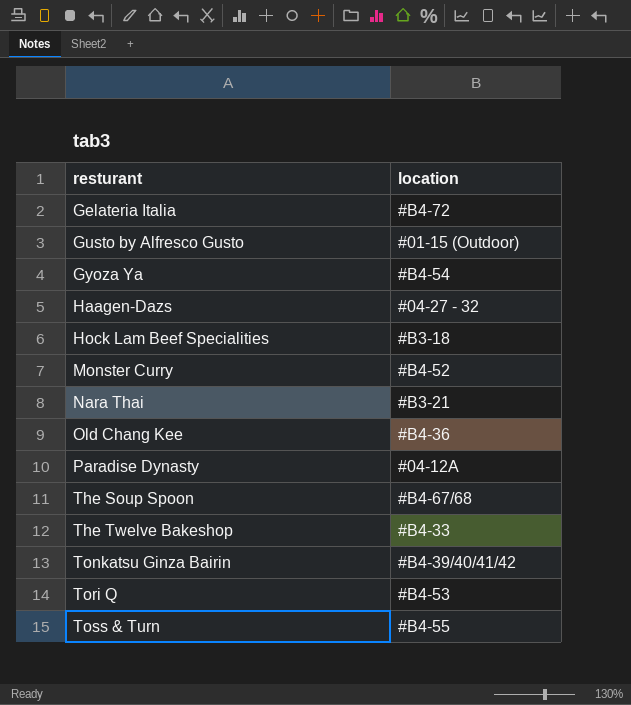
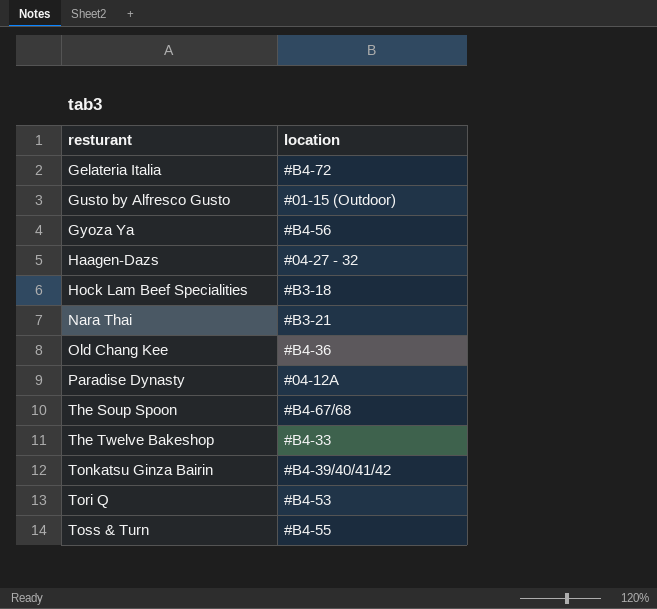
row Monster Curry: #B4-52 -> none
Gyoza Ya | location: #B4-54 -> #B4-56

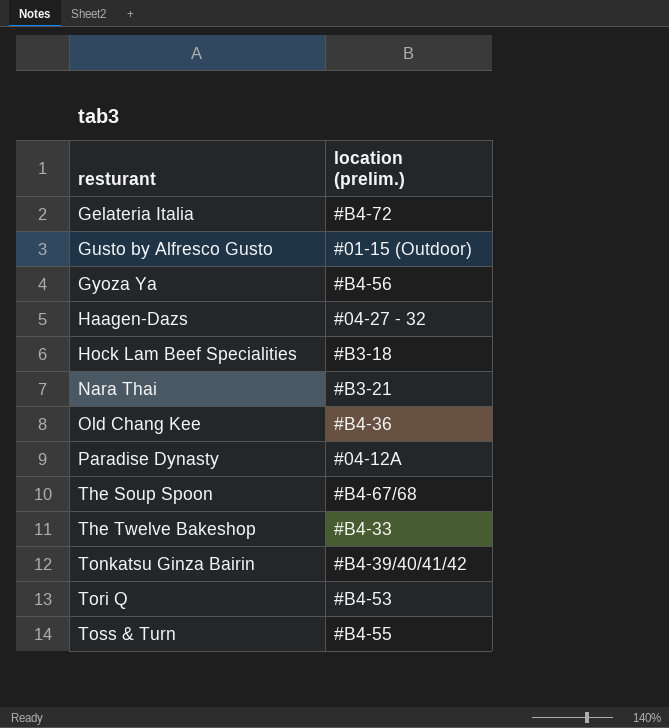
column name: location -> location (prelim.)

